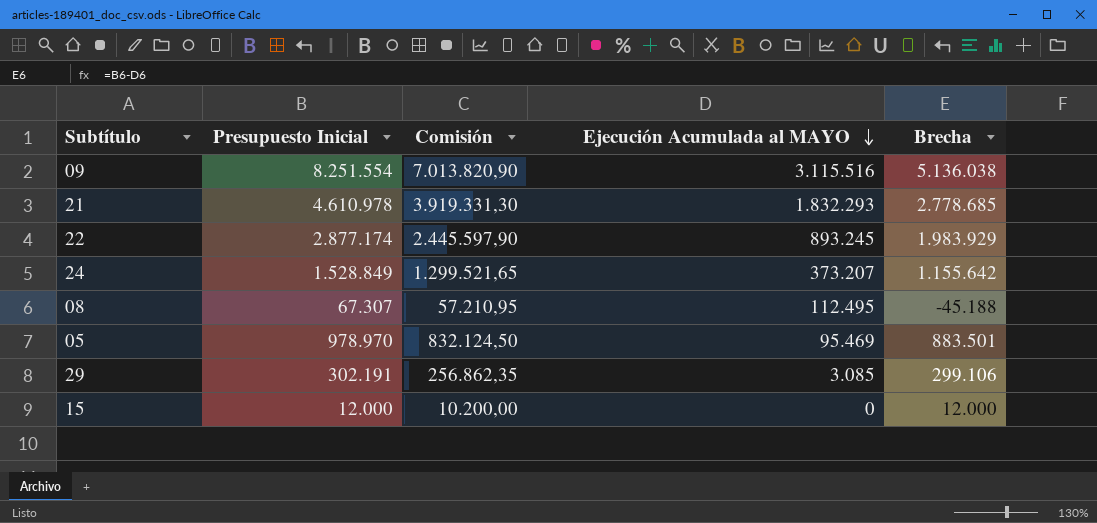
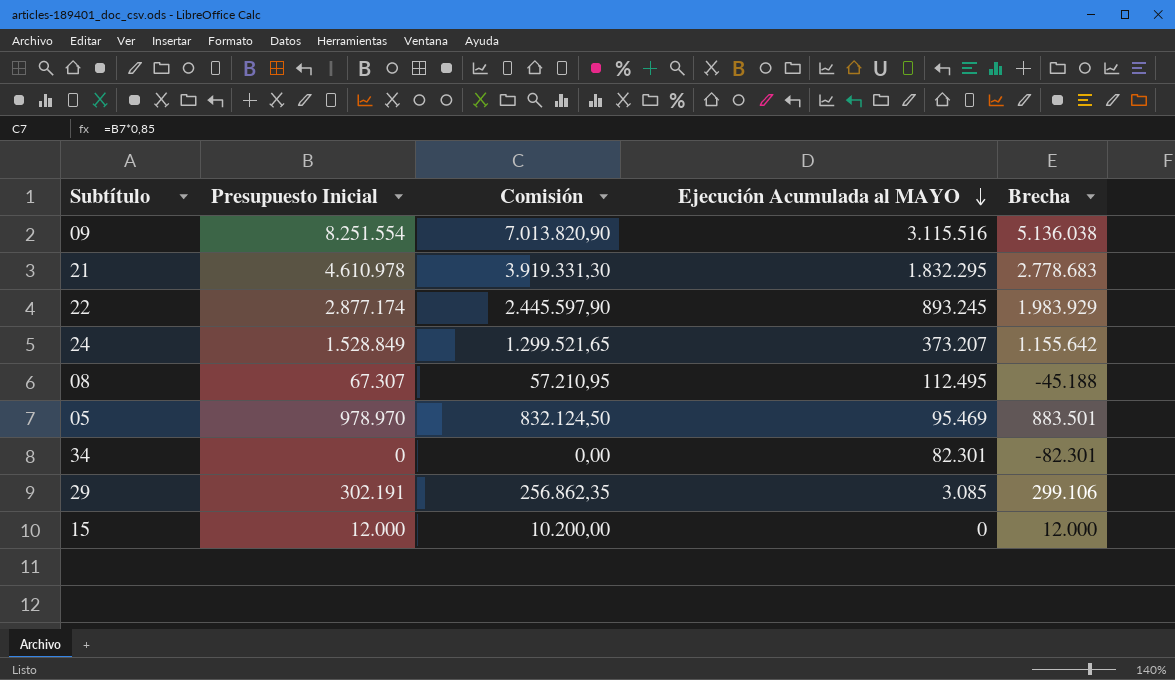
21 | Ejecución Acumulada al MAYO: 1.832.293 -> 1.832.295
21 | Brecha: 2.778.685 -> 2.778.683
row 34: none -> 0 | 0,00 | 82.301 | -82.301

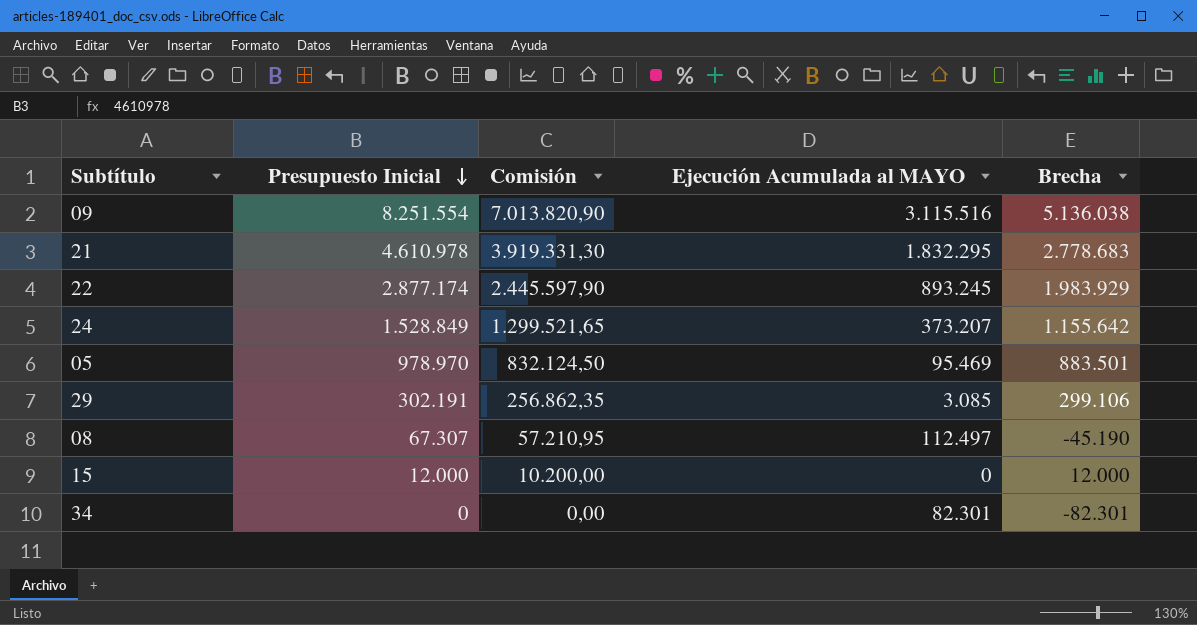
row order: Ejecución Acumulada al MAYO descending -> Presupuesto Inicial descending
08 | Ejecución Acumulada al MAYO: 112.495 -> 112.497
08 | Brecha: -45.188 -> -45.190

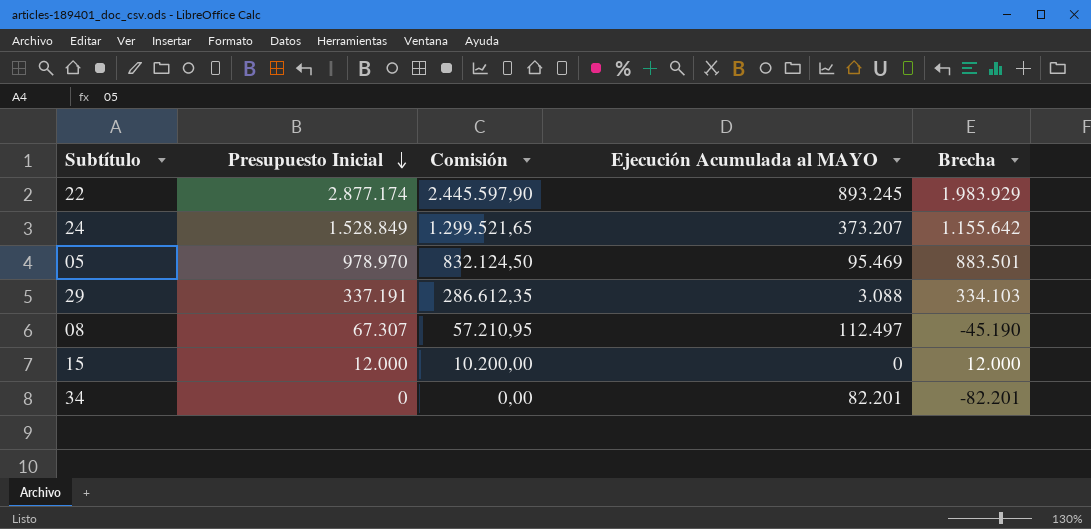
row 09: 8.251.554 | 7.013.820,90 | 3.115.516 | 5.136.038 -> none
row 21: 4.610.978 | 3.919.331,30 | 1.832.295 | 2.778.683 -> none
29 | Presupuesto Inicial: 302.191 -> 337.191
29 | Comisión: 256.862,35 -> 286.612,35
29 | Ejecución Acumulada al MAYO: 3.085 -> 3.088
29 | Brecha: 299.106 -> 334.103
34 | Ejecución Acumulada al MAYO: 82.301 -> 82.201
34 | Brecha: -82.301 -> -82.201

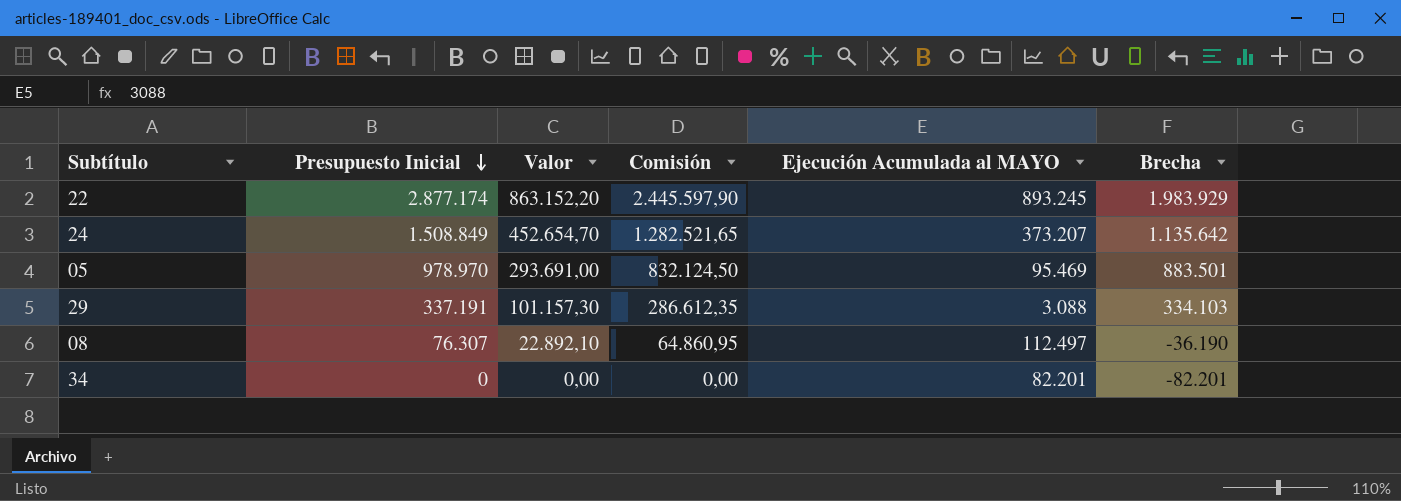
column Valor | formula: none -> [Presupuesto Inicial] * 0,3
row 15: 12.000 | 10.200,00 | 0 | 12.000 -> none
24 | Presupuesto Inicial: 1.528.849 -> 1.508.849
24 | Comisión: 1.299.521,65 -> 1.282.521,65
24 | Brecha: 1.155.642 -> 1.135.642
08 | Presupuesto Inicial: 67.307 -> 76.307
08 | Comisión: 57.210,95 -> 64.860,95
08 | Brecha: -45.190 -> -36.190

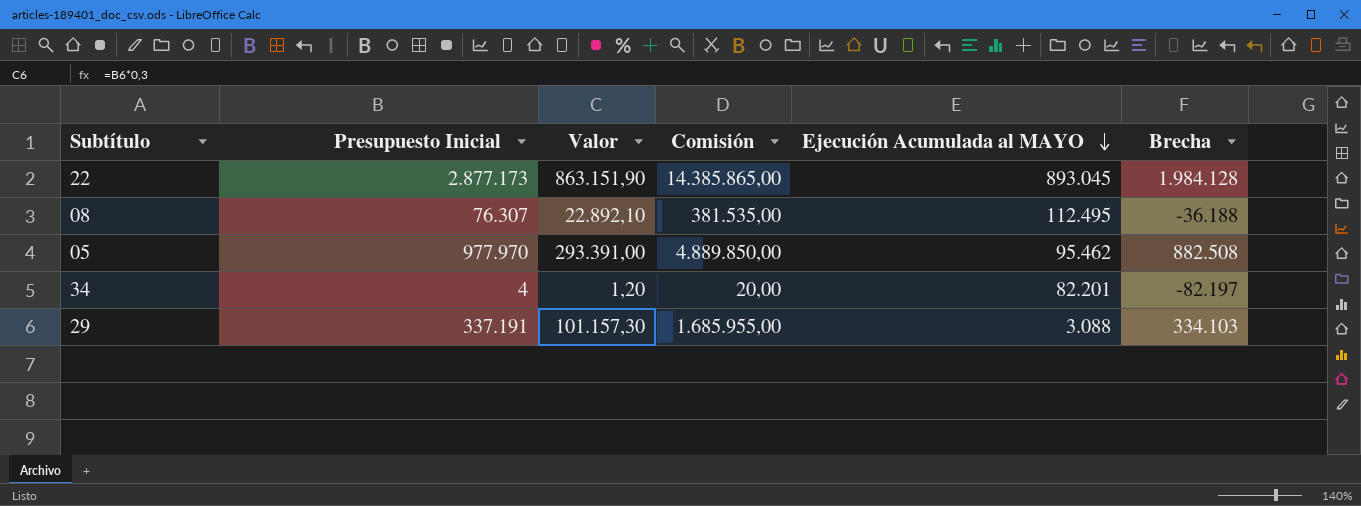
row order: Presupuesto Inicial descending -> Ejecución Acumulada al MAYO descending
column Comisión | formula: [Presupuesto Inicial] * 0,85 -> [Presupuesto Inicial] * 5
row 24: 1.508.849 | 452.654,70 | 1.282.521,65 | 373.207 | 1.135.642 -> none
22 | Presupuesto Inicial: 2.877.174 -> 2.877.173
22 | Valor: 863.152,20 -> 863.151,90
22 | Ejecución Acumulada al MAYO: 893.245 -> 893.045
22 | Brecha: 1.983.929 -> 1.984.128
08 | Ejecución Acumulada al MAYO: 112.497 -> 112.495
08 | Brecha: -36.190 -> -36.188
05 | Presupuesto Inicial: 978.970 -> 977.970
05 | Valor: 293.691,00 -> 293.391,00
05 | Ejecución Acumulada al MAYO: 95.469 -> 95.462
05 | Brecha: 883.501 -> 882.508
34 | Presupuesto Inicial: 0 -> 4
34 | Valor: 0,00 -> 1,20
34 | Brecha: -82.201 -> -82.197

